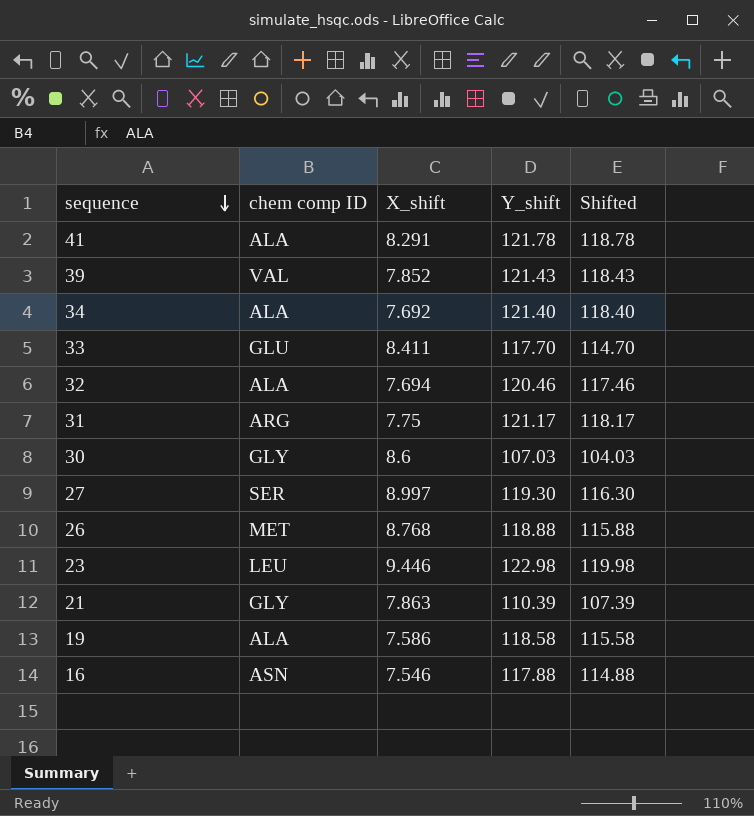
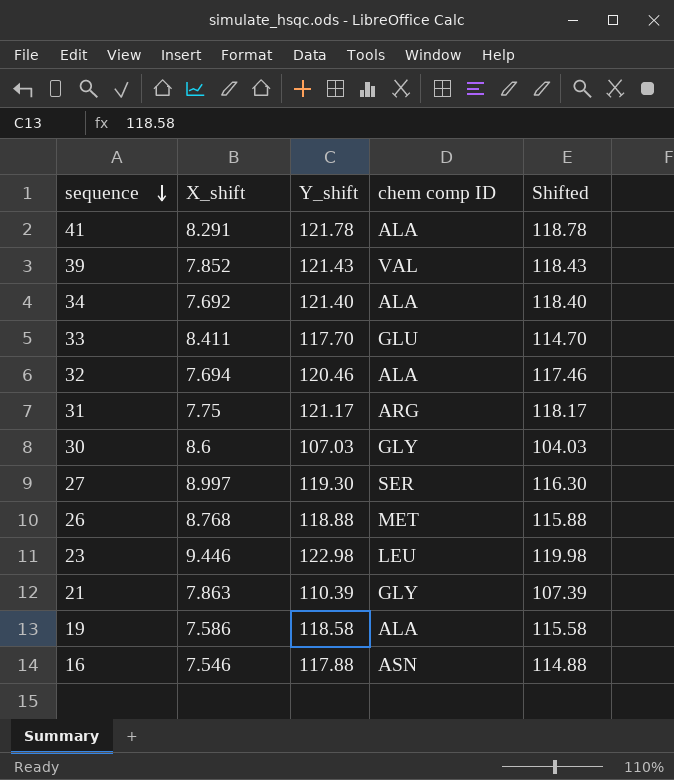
column chem comp ID | position: 2 -> 4

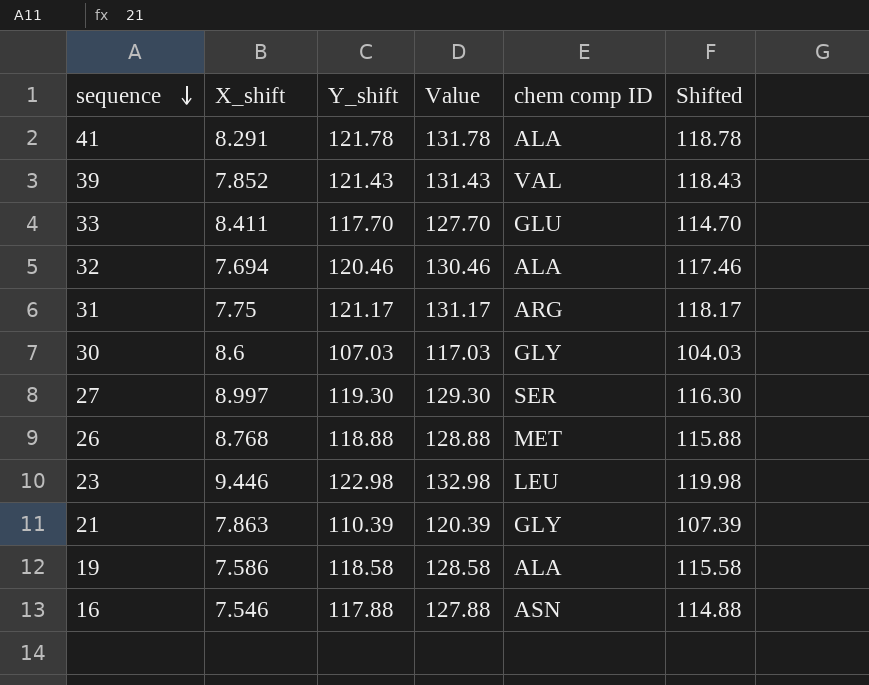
column Value | formula: none -> [Y_shift] + 10
row 34: 7.692 | 121.40 | ALA | 118.40 -> none

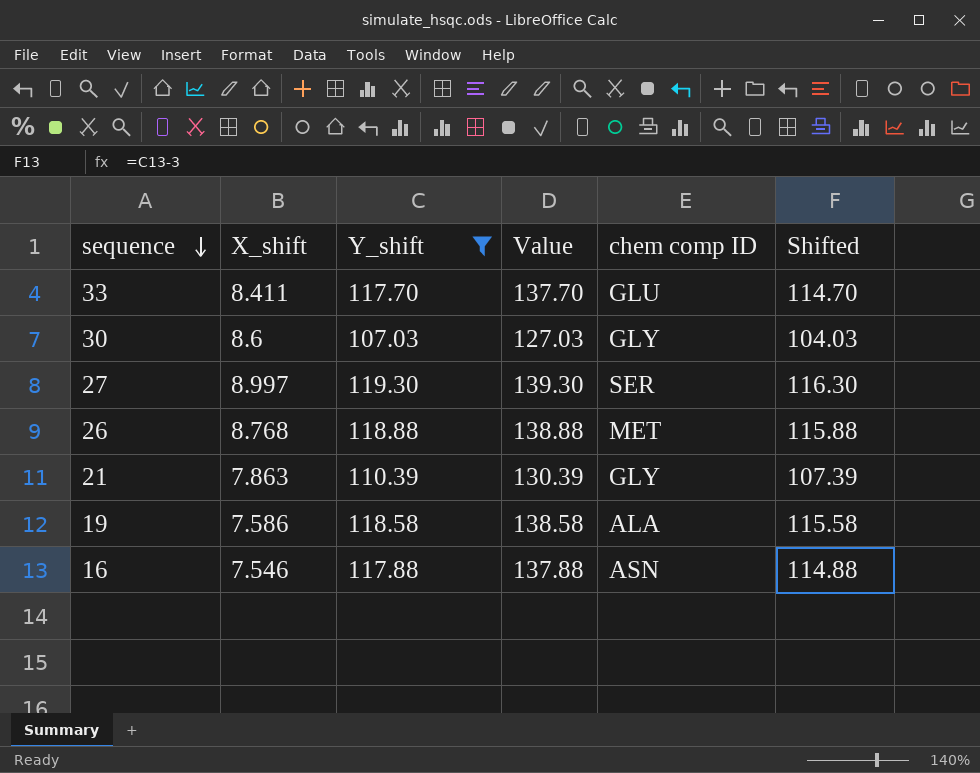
filter: none -> Y_shift <= 119.30
column Value | formula: [Y_shift] + 10 -> [Y_shift] + 20

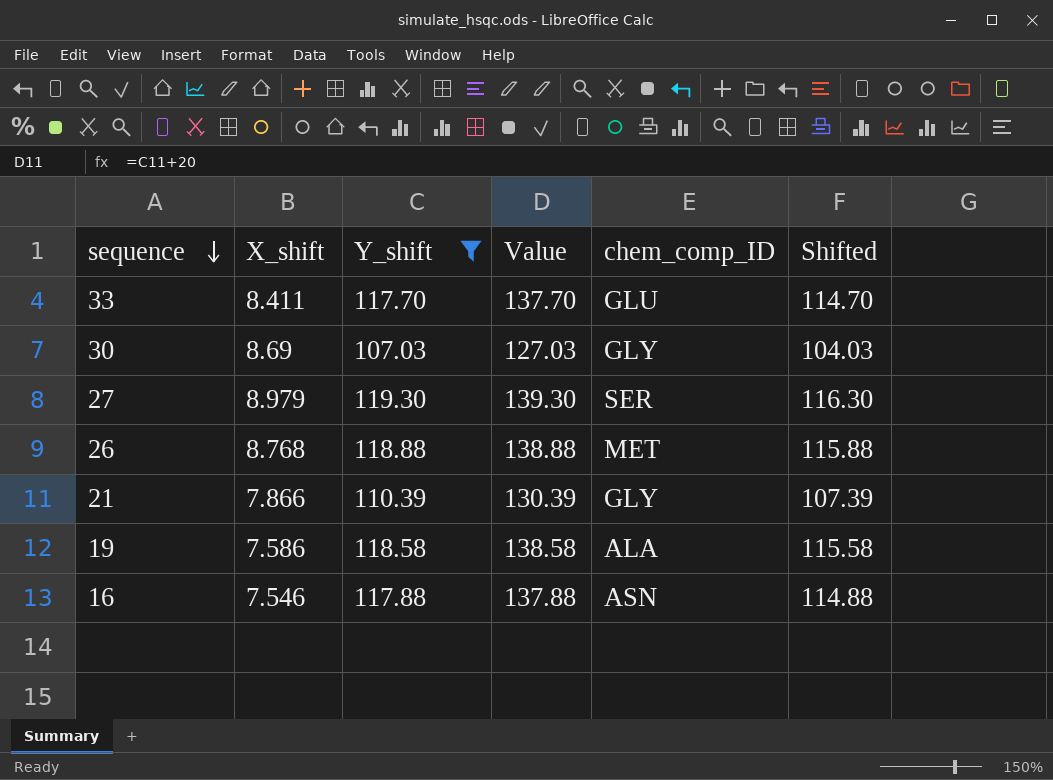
column name: chem comp ID -> chem_comp_ID
30 | X_shift: 8.6 -> 8.69
27 | X_shift: 8.997 -> 8.979
21 | X_shift: 7.863 -> 7.866

